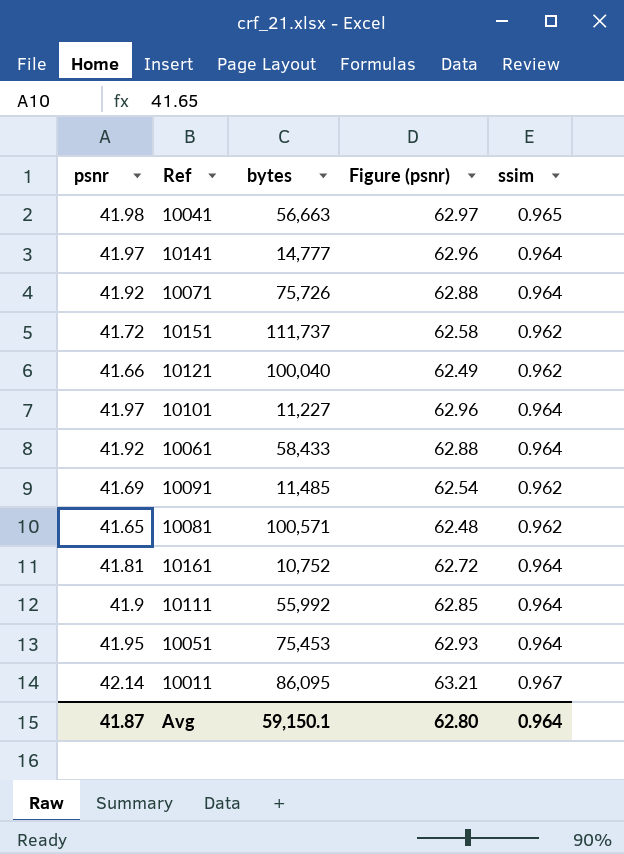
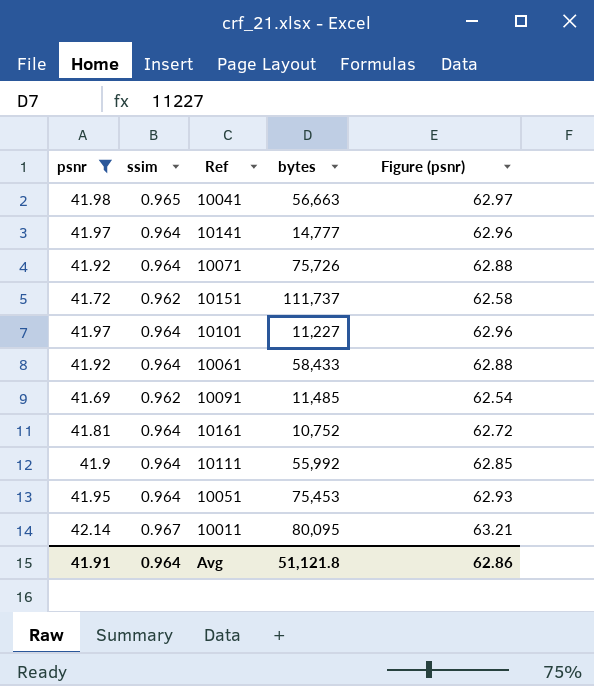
filter: none -> psnr >= 41.69
column ssim | position: 5 -> 2
10011 | bytes: 86,095 -> 80,095
Avg | psnr: 41.87 -> 41.91
Avg | bytes: 59,150.1 -> 51,121.8
Avg | Figure (psnr): 62.80 -> 62.86

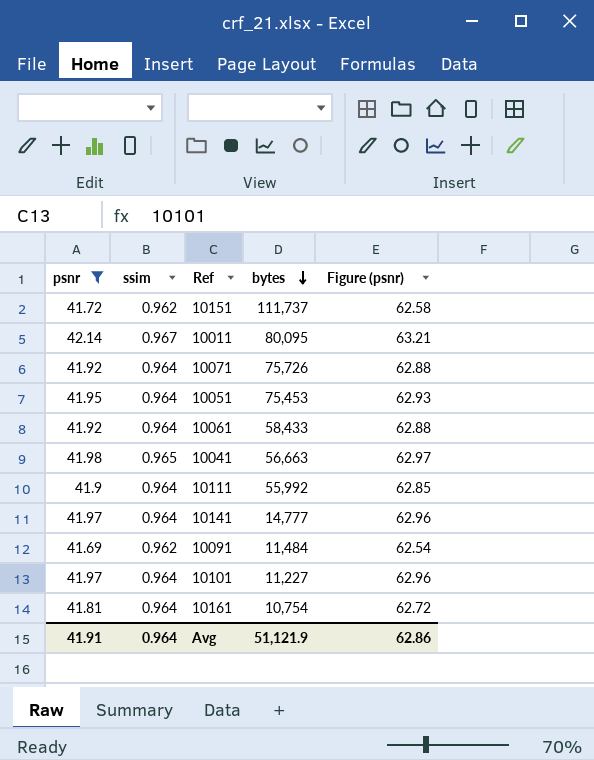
row order: none -> bytes descending
10091 | bytes: 11,485 -> 11,484
10161 | bytes: 10,752 -> 10,754
Avg | bytes: 51,121.8 -> 51,121.9

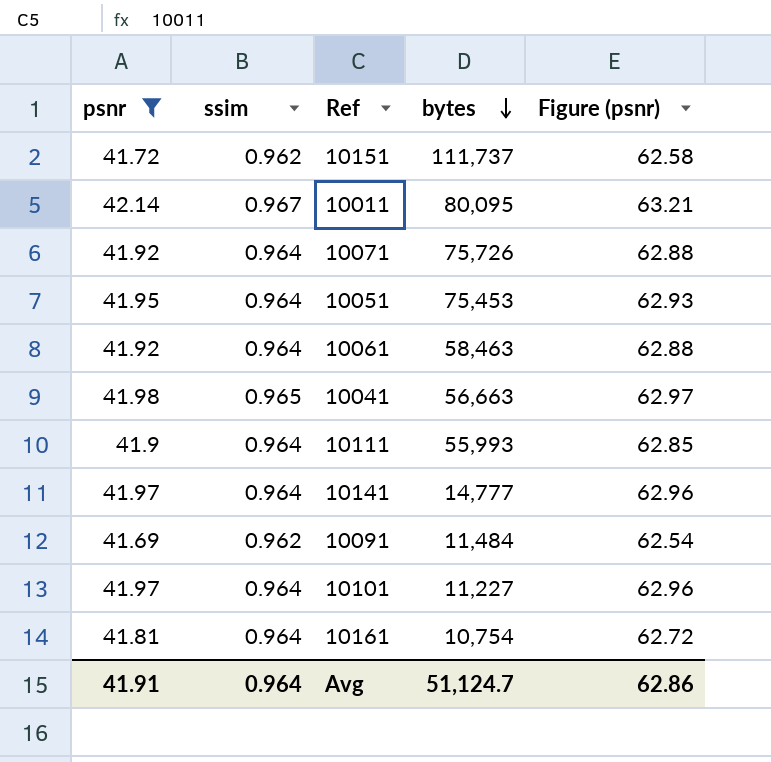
10061 | bytes: 58,433 -> 58,463
10111 | bytes: 55,992 -> 55,993
Avg | bytes: 51,121.9 -> 51,124.7

